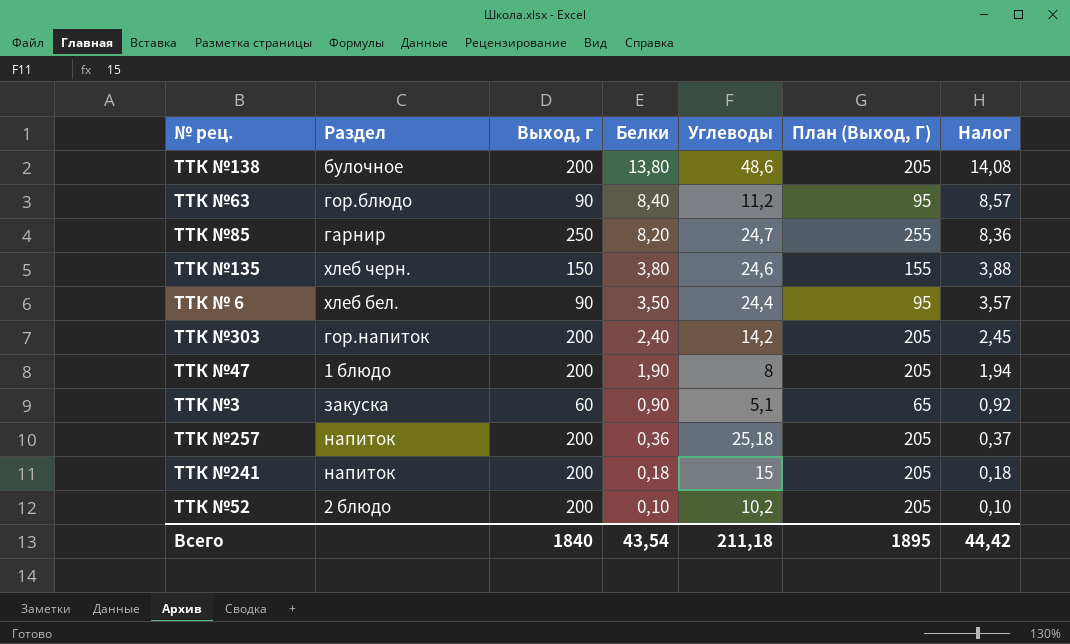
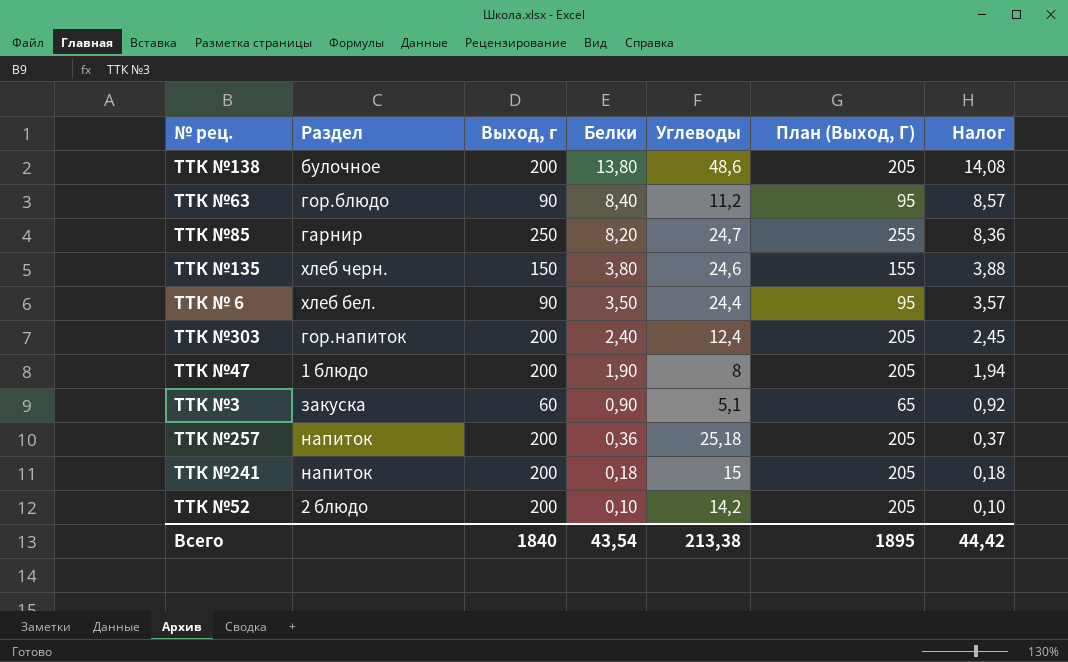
ТТК №303 | Углеводы: 14,2 -> 12,4
ТТК №52 | Углеводы: 10,2 -> 14,2
Всего | Углеводы: 211,18 -> 213,38

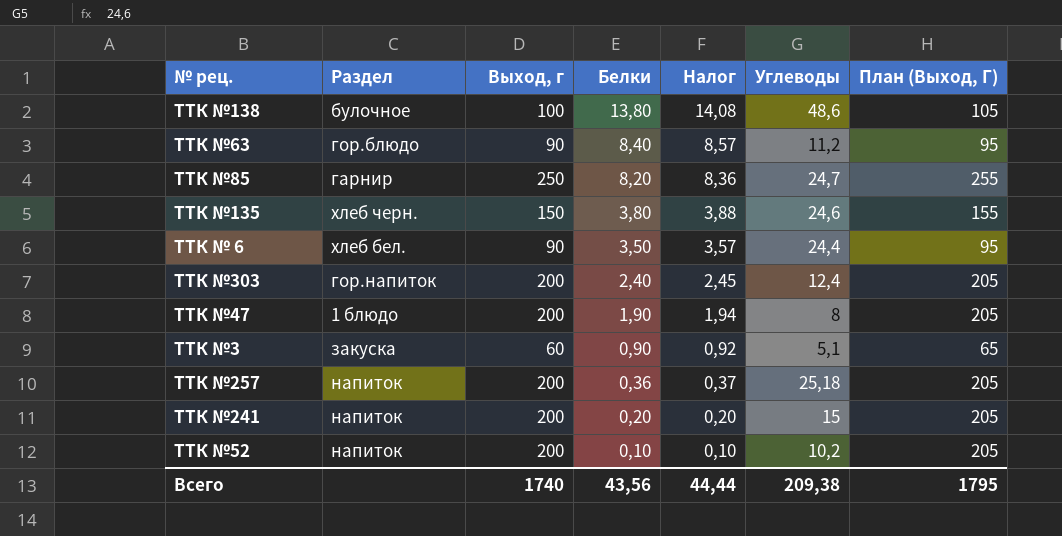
column Налог | position: 7 -> 5
ТТК №138 | Выход, г: 200 -> 100
ТТК №138 | План (Выход, Г): 205 -> 105
ТТК №241 | Белки: 0,18 -> 0,20
ТТК №241 | Налог: 0,18 -> 0,20
ТТК №52 | Раздел: 2 блюдо -> напиток
ТТК №52 | Углеводы: 14,2 -> 10,2
Всего | Выход, г: 1840 -> 1740
Всего | Белки: 43,54 -> 43,56
Всего | Налог: 44,42 -> 44,44
Всего | Углеводы: 213,38 -> 209,38
Всего | План (Выход, Г): 1895 -> 1795

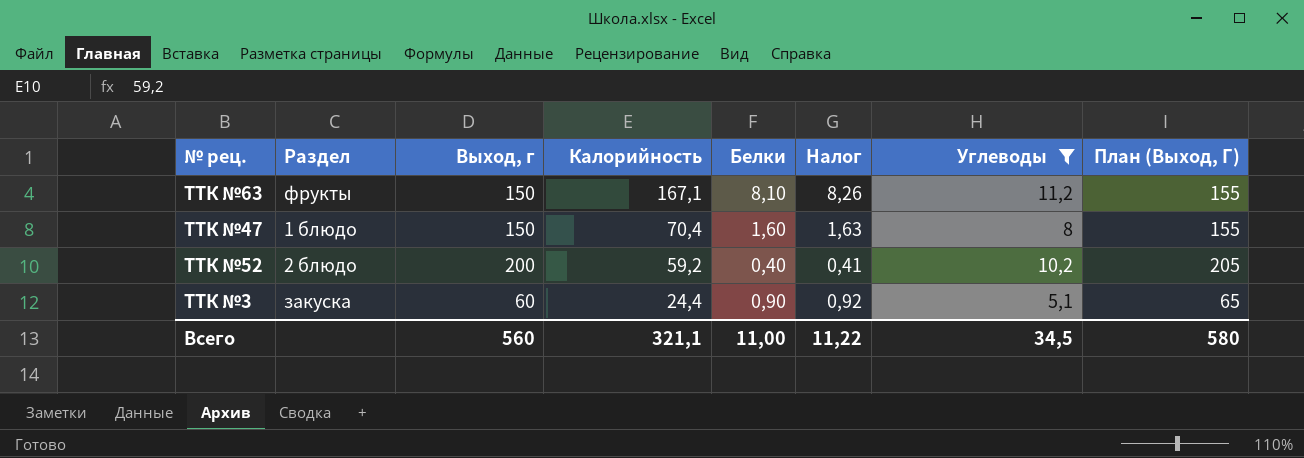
filter: none -> Углеводы <= 11,2
row order: Белки descending -> Калорийность descending
column Калорийность | position: none -> 4
ТТК №63 | Раздел: гор.блюдо -> фрукты
ТТК №63 | Выход, г: 90 -> 150
ТТК №63 | Белки: 8,40 -> 8,10
ТТК №63 | Налог: 8,57 -> 8,26
ТТК №63 | План (Выход, Г): 95 -> 155
ТТК №47 | Выход, г: 200 -> 150
ТТК №47 | Белки: 1,90 -> 1,60
ТТК №47 | Налог: 1,94 -> 1,63
ТТК №47 | План (Выход, Г): 205 -> 155
ТТК №52 | Раздел: напиток -> 2 блюдо
ТТК №52 | Белки: 0,10 -> 0,40
ТТК №52 | Налог: 0,10 -> 0,41
Всего | Выход, г: 1740 -> 560
Всего | Белки: 43,56 -> 11,00
Всего | Налог: 44,44 -> 11,22
Всего | Углеводы: 209,38 -> 34,5
Всего | План (Выход, Г): 1795 -> 580

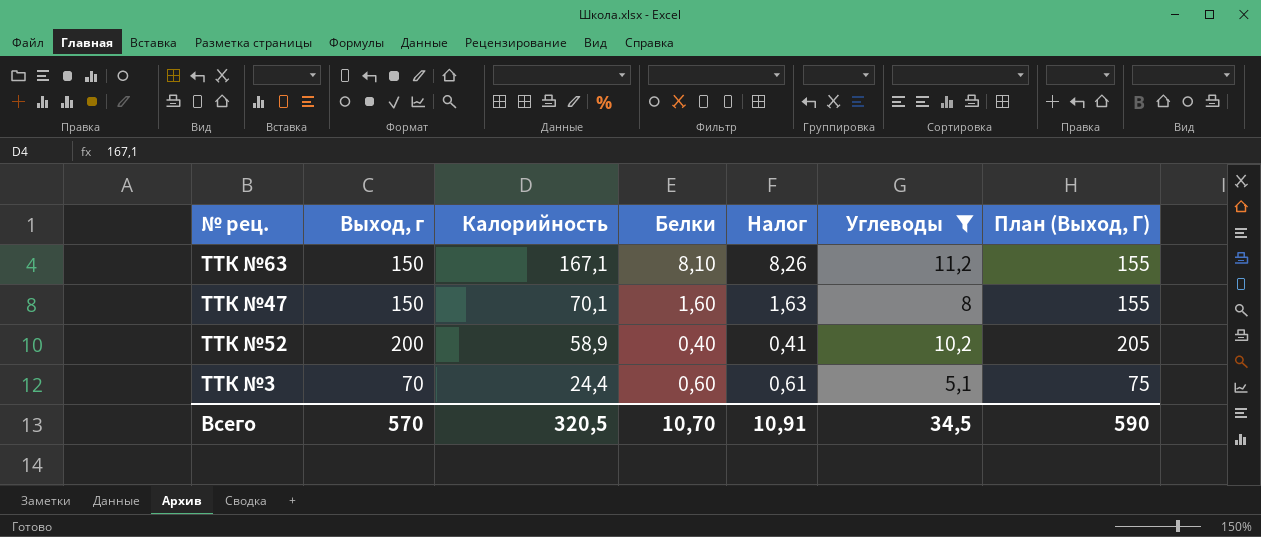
column Раздел | position: 2 -> none
ТТК №47 | Калорийность: 70,4 -> 70,1
ТТК №52 | Калорийность: 59,2 -> 58,9
ТТК №3 | Выход, г: 60 -> 70
ТТК №3 | Белки: 0,90 -> 0,60
ТТК №3 | Налог: 0,92 -> 0,61
ТТК №3 | План (Выход, Г): 65 -> 75
Всего | Выход, г: 560 -> 570
Всего | Калорийность: 321,1 -> 320,5
Всего | Белки: 11,00 -> 10,70
Всего | Налог: 11,22 -> 10,91
Всего | План (Выход, Г): 580 -> 590

